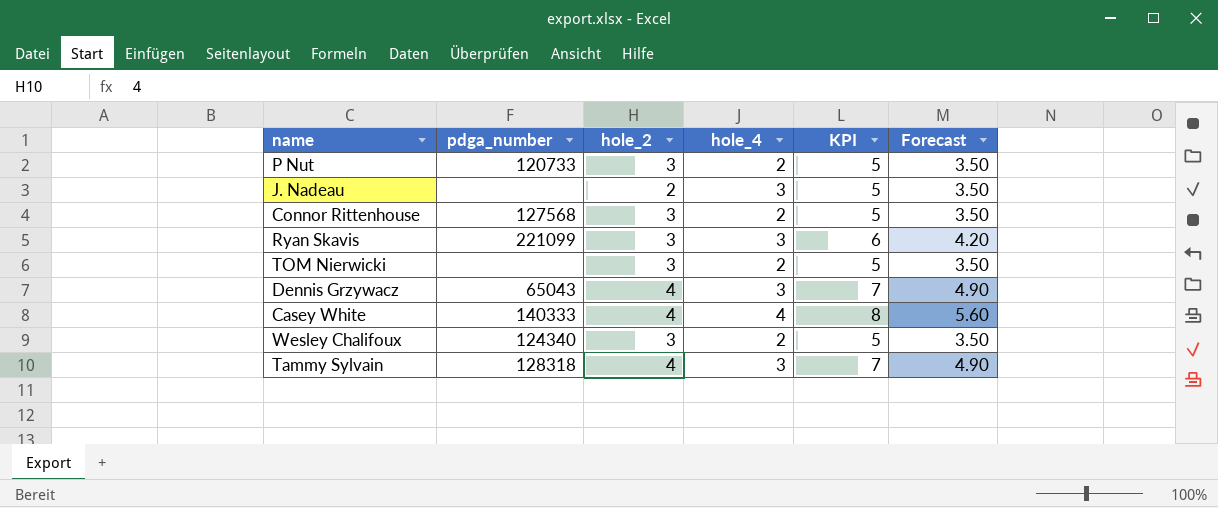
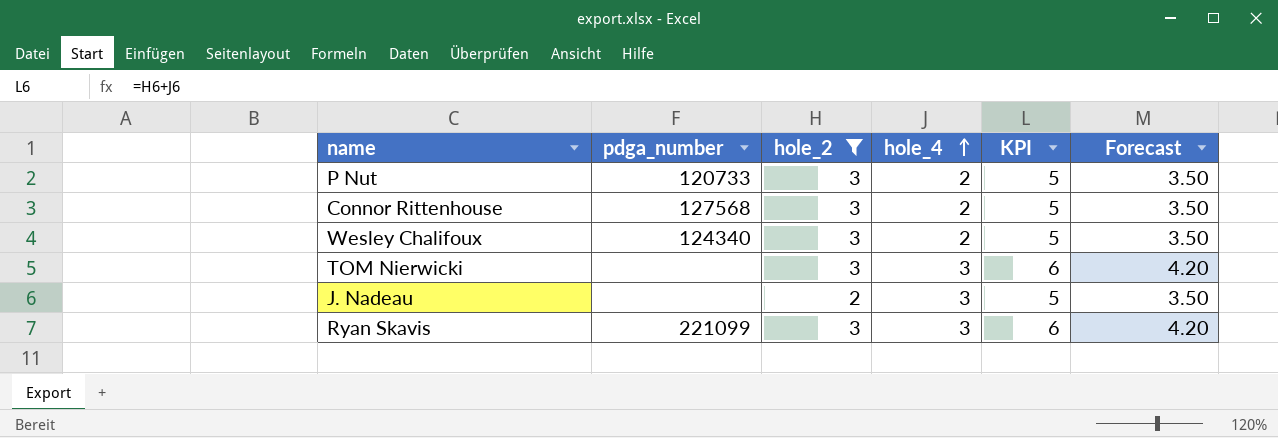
filter: none -> hole_2 != 4
row order: none -> hole_4 ascending
TOM Nierwicki | hole_4: 2 -> 3
TOM Nierwicki | KPI: 5 -> 6
TOM Nierwicki | Forecast: 3.50 -> 4.20

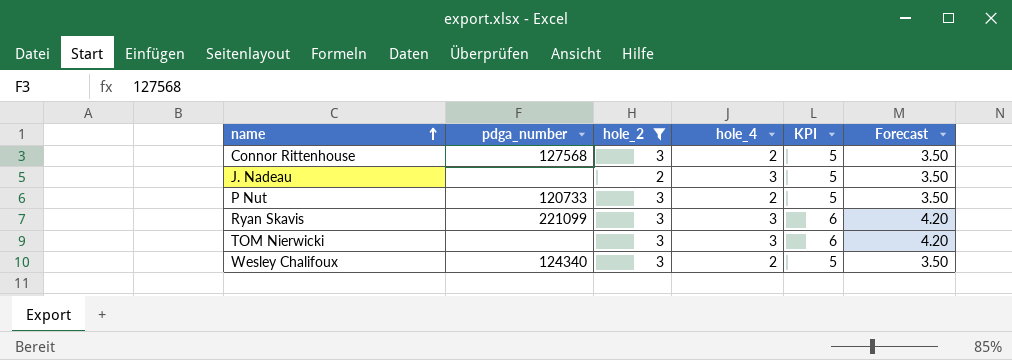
row order: hole_4 ascending -> name ascending

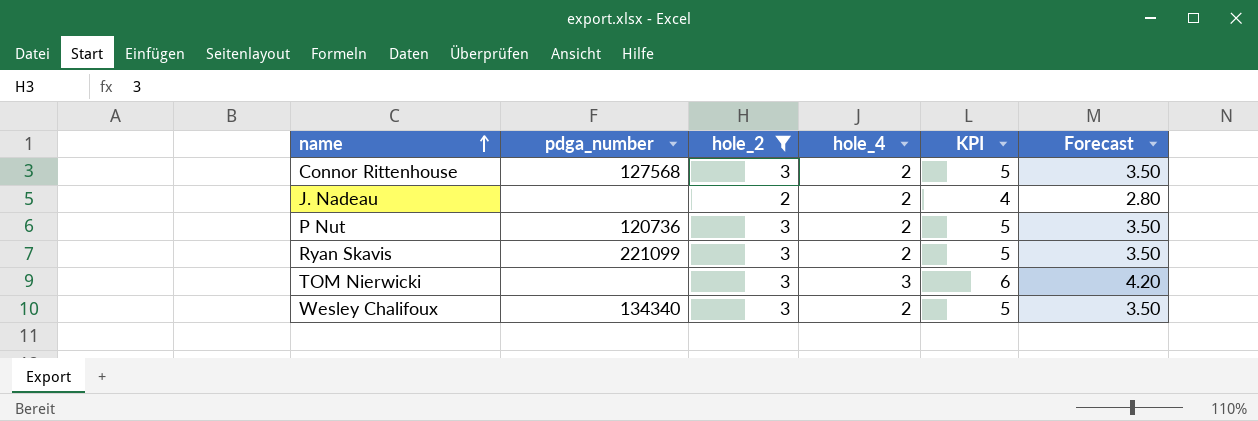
J. Nadeau | hole_4: 3 -> 2
J. Nadeau | KPI: 5 -> 4
J. Nadeau | Forecast: 3.50 -> 2.80
P Nut | pdga_number: 120733 -> 120736
Ryan Skavis | hole_4: 3 -> 2
Ryan Skavis | KPI: 6 -> 5
Ryan Skavis | Forecast: 4.20 -> 3.50
Wesley Chalifoux | pdga_number: 124340 -> 134340

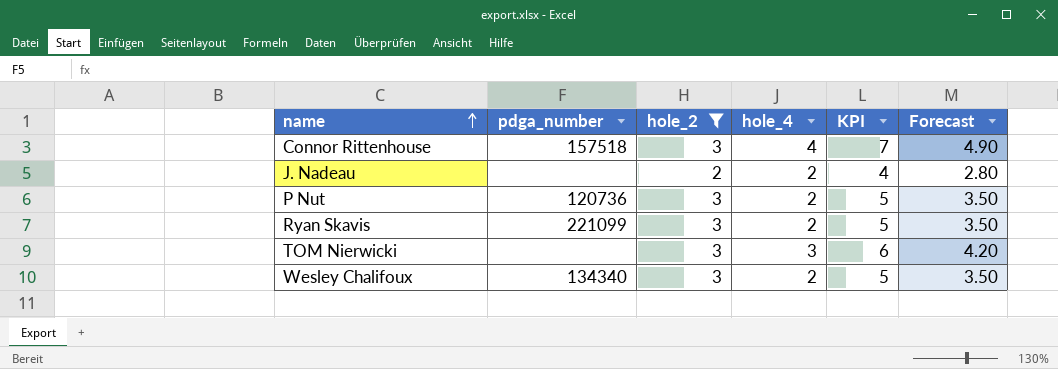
Connor Rittenhouse | pdga_number: 127568 -> 157518
Connor Rittenhouse | hole_4: 2 -> 4
Connor Rittenhouse | KPI: 5 -> 7
Connor Rittenhouse | Forecast: 3.50 -> 4.90

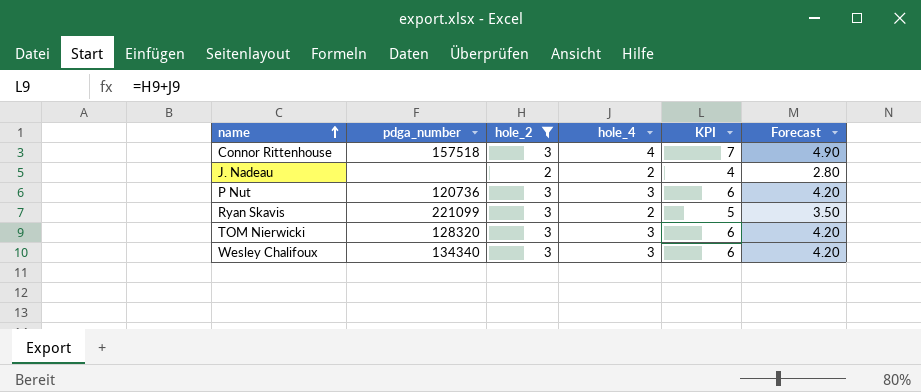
P Nut | hole_4: 2 -> 3
P Nut | KPI: 5 -> 6
P Nut | Forecast: 3.50 -> 4.20
TOM Nierwicki | pdga_number: none -> 128320
Wesley Chalifoux | hole_4: 2 -> 3
Wesley Chalifoux | KPI: 5 -> 6
Wesley Chalifoux | Forecast: 3.50 -> 4.20

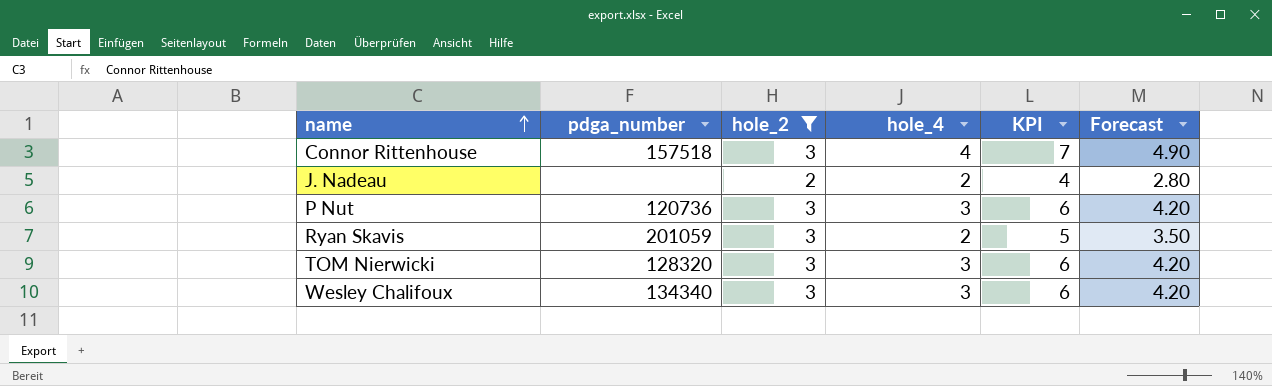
Ryan Skavis | pdga_number: 221099 -> 201059

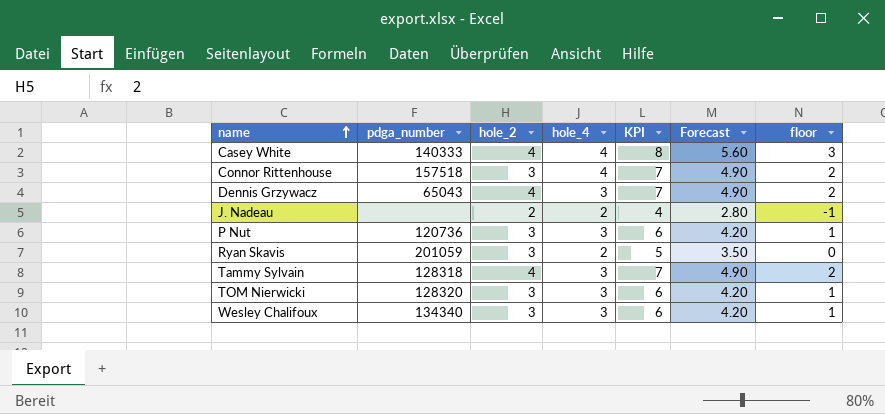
filter: hole_2 != 4 -> none
column floor | formula: none -> [KPI] - 5

